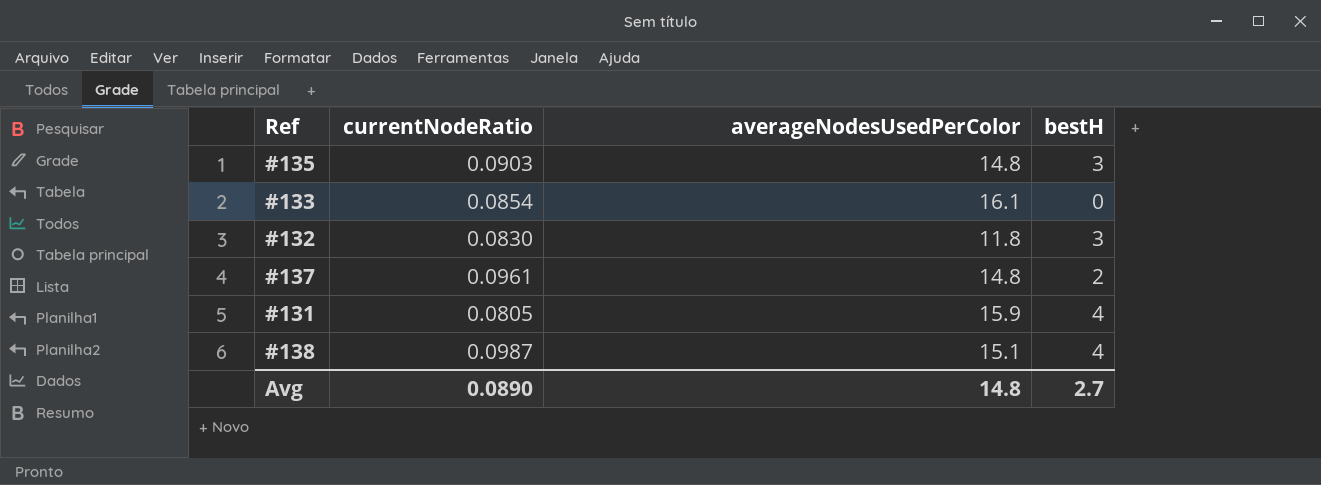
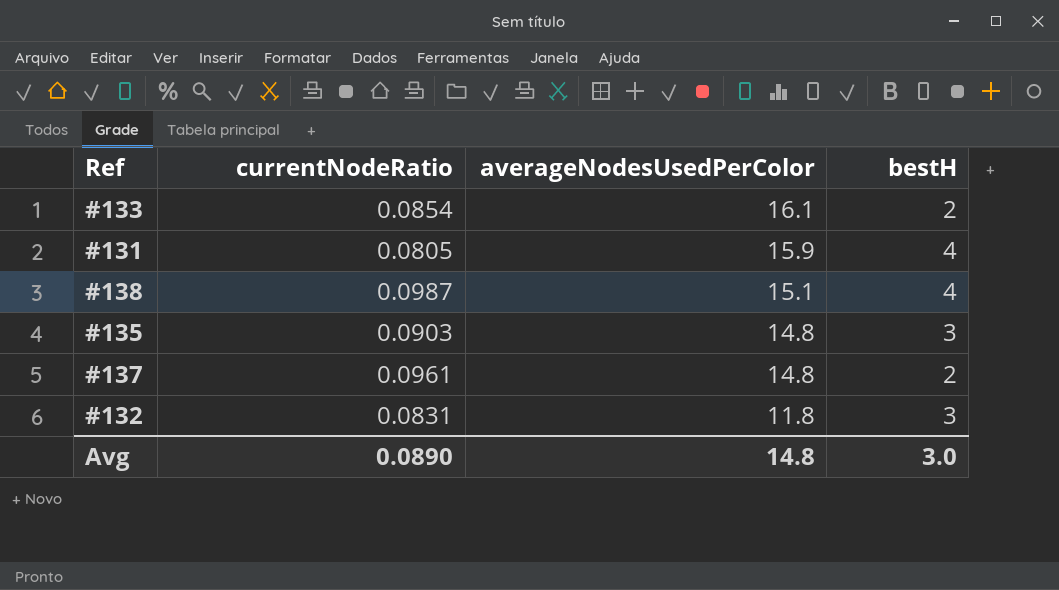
row order: none -> averageNodesUsedPerColor descending
#133 | bestH: 0 -> 2
#132 | currentNodeRatio: 0.0830 -> 0.0831
Avg | bestH: 2.7 -> 3.0

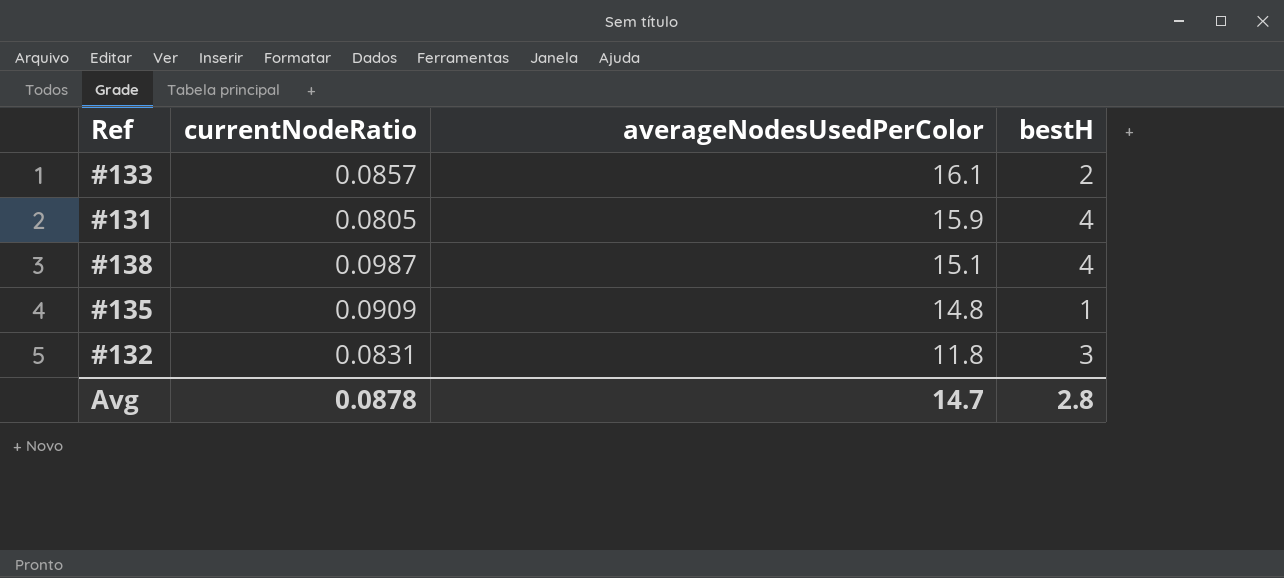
row #137: 0.0961 | 14.8 | 2 -> none
#133 | currentNodeRatio: 0.0854 -> 0.0857
#135 | currentNodeRatio: 0.0903 -> 0.0909
#135 | bestH: 3 -> 1
Avg | currentNodeRatio: 0.0890 -> 0.0878
Avg | averageNodesUsedPerColor: 14.8 -> 14.7
Avg | bestH: 3.0 -> 2.8

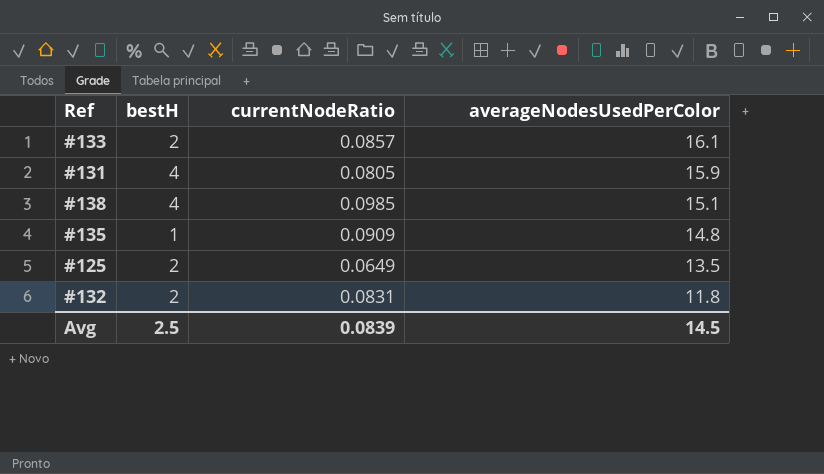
column bestH | position: 4 -> 2
#138 | currentNodeRatio: 0.0987 -> 0.0985
row #125: none -> 2 | 0.0649 | 13.5
#132 | bestH: 3 -> 2
Avg | bestH: 2.8 -> 2.5
Avg | currentNodeRatio: 0.0878 -> 0.0839
Avg | averageNodesUsedPerColor: 14.7 -> 14.5

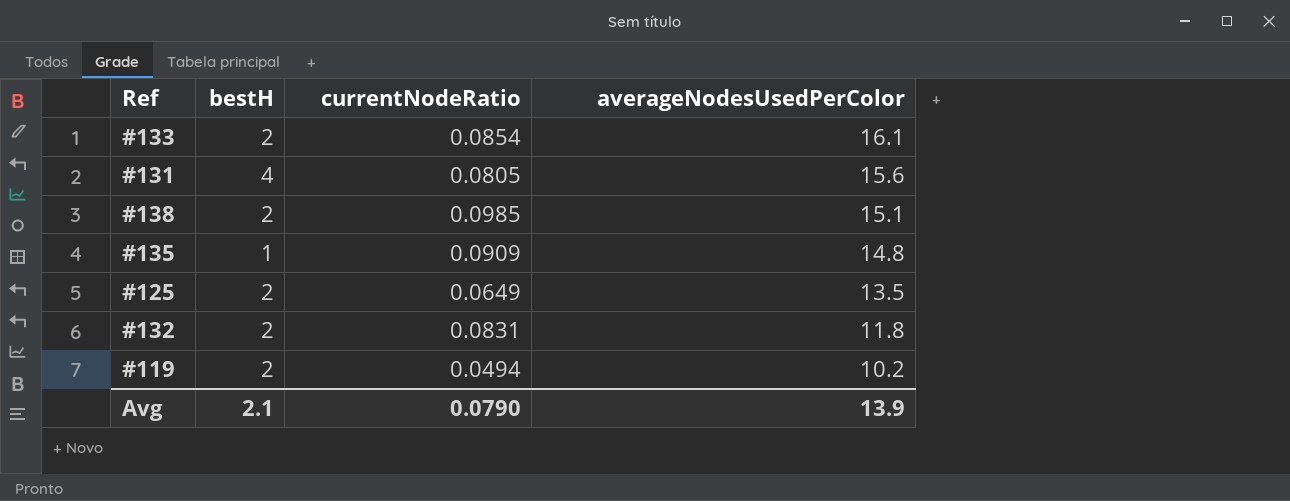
#133 | currentNodeRatio: 0.0857 -> 0.0854
#131 | averageNodesUsedPerColor: 15.9 -> 15.6
#138 | bestH: 4 -> 2
row #119: none -> 2 | 0.0494 | 10.2
Avg | bestH: 2.5 -> 2.1
Avg | currentNodeRatio: 0.0839 -> 0.0790
Avg | averageNodesUsedPerColor: 14.5 -> 13.9

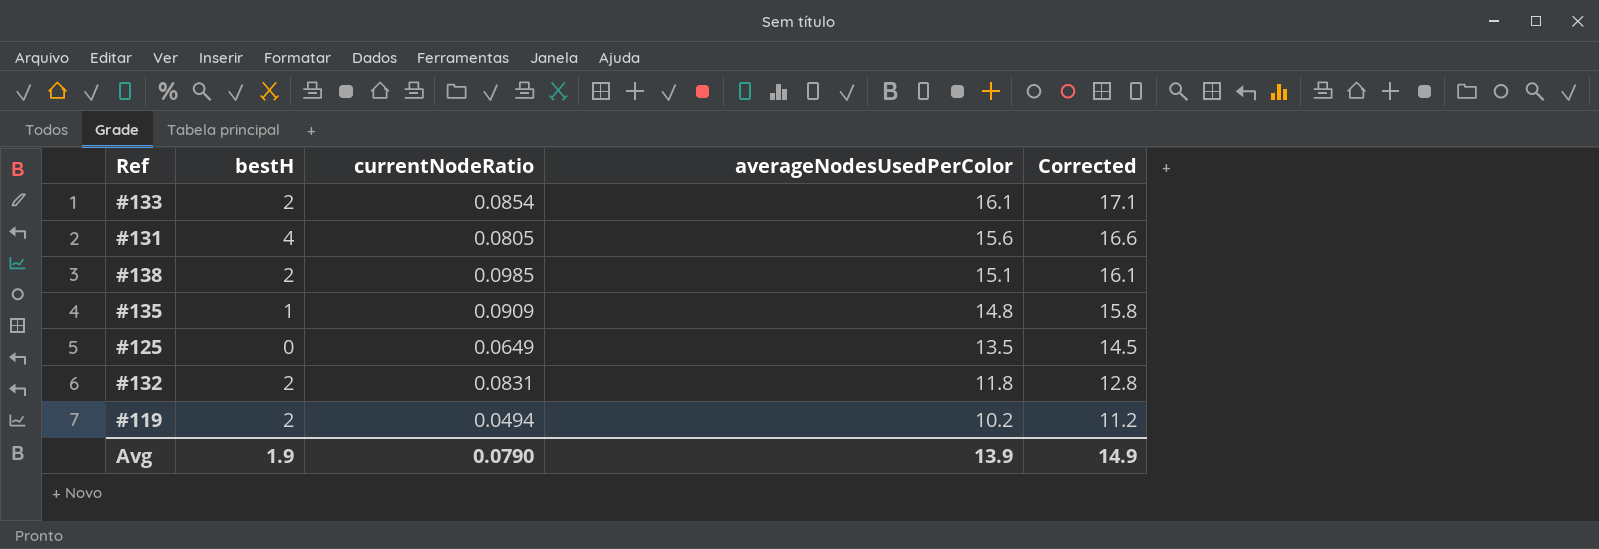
column Corrected | formula: none -> [averageNodesUsedPerColor] + 1
#125 | bestH: 2 -> 0
Avg | bestH: 2.1 -> 1.9

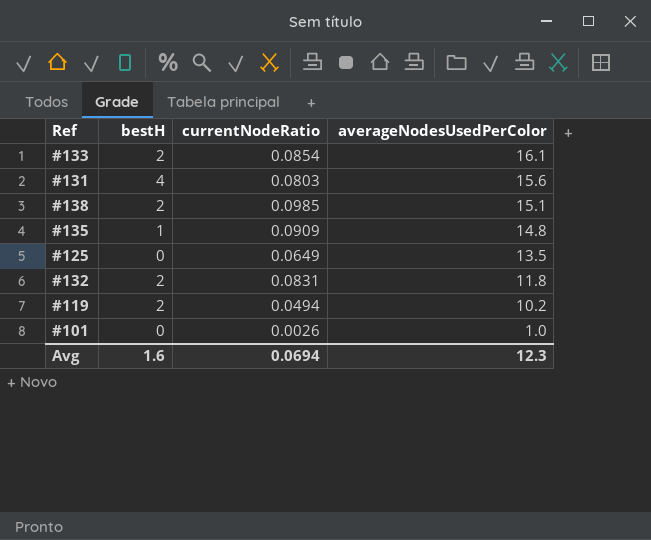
column Corrected | formula: [averageNodesUsedPerColor] + 1 -> none
#131 | currentNodeRatio: 0.0805 -> 0.0803
row #101: none -> 0 | 0.0026 | 1.0
Avg | bestH: 1.9 -> 1.6
Avg | currentNodeRatio: 0.0790 -> 0.0694
Avg | averageNodesUsedPerColor: 13.9 -> 12.3

